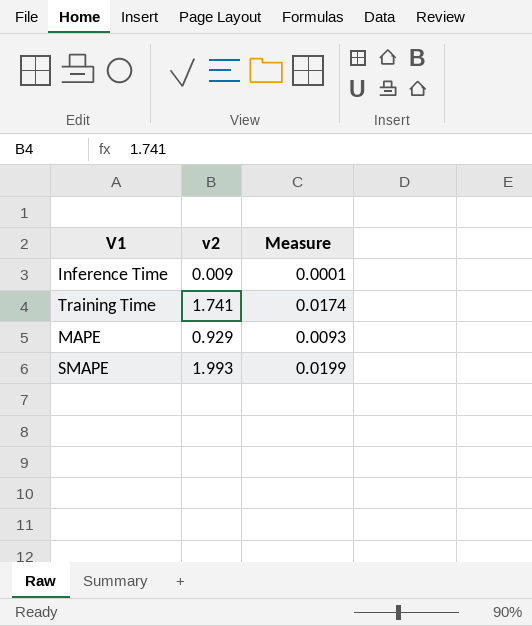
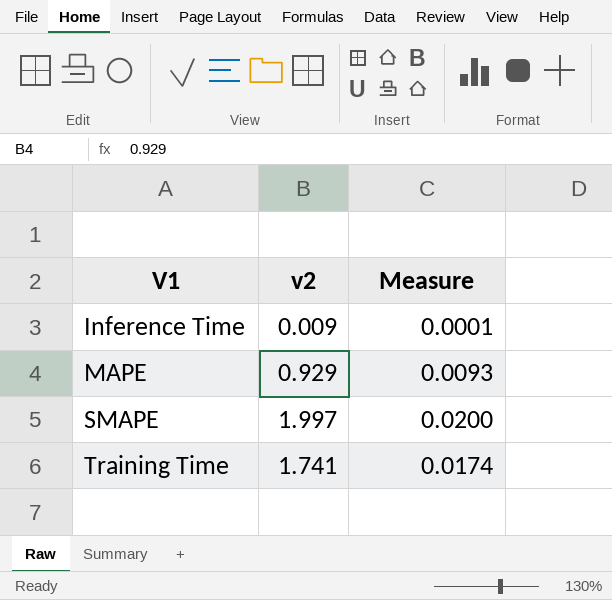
row order: none -> V1 ascending
SMAPE | v2: 1.993 -> 1.997
SMAPE | Measure: 0.0199 -> 0.0200

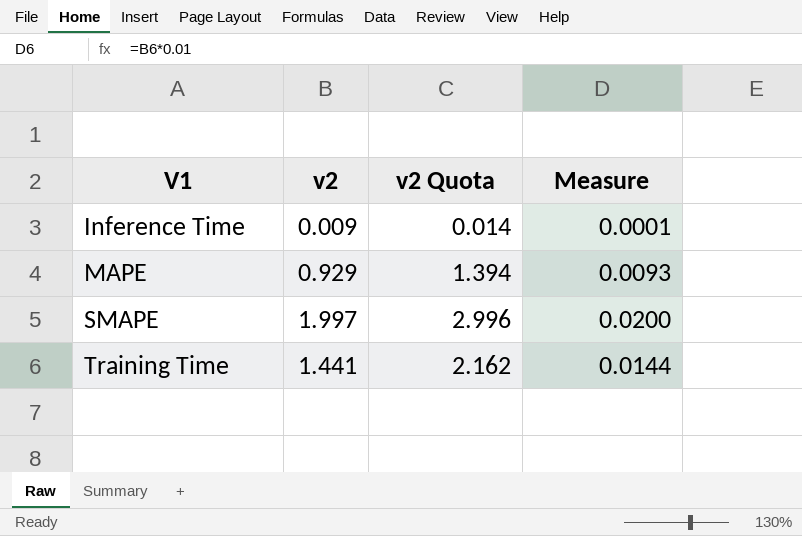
column v2 Quota | formula: none -> [v2] * 1.5
Training Time | v2: 1.741 -> 1.441
Training Time | Measure: 0.0174 -> 0.0144

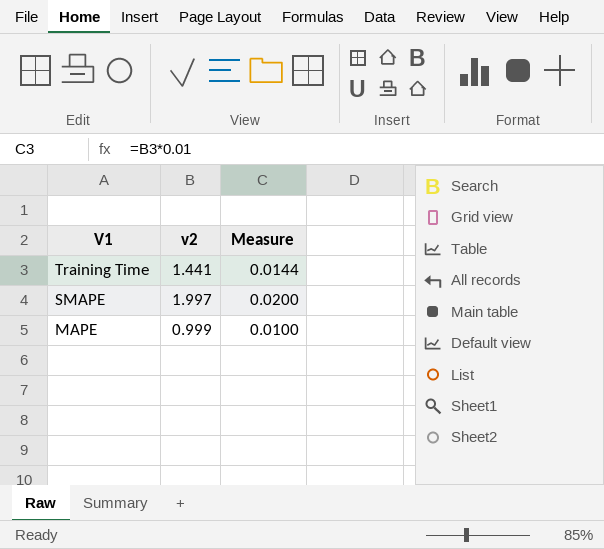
row order: V1 ascending -> V1 descending
column v2 Quota | formula: [v2] * 1.5 -> none
row Inference Time: 0.009 | 0.014 | 0.0001 -> none
MAPE | v2: 0.929 -> 0.999
MAPE | Measure: 0.0093 -> 0.0100

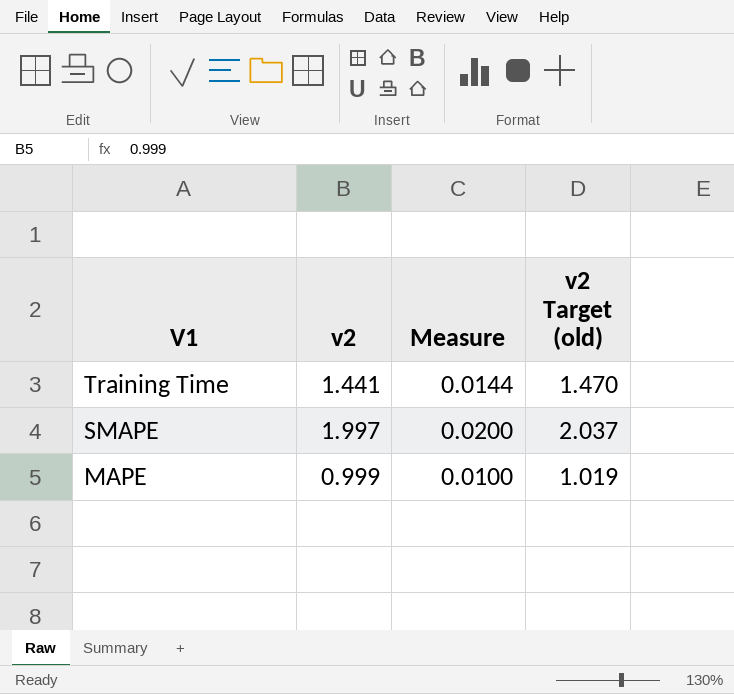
column v2 Target (old) | formula: none -> [v2] * 1.02

